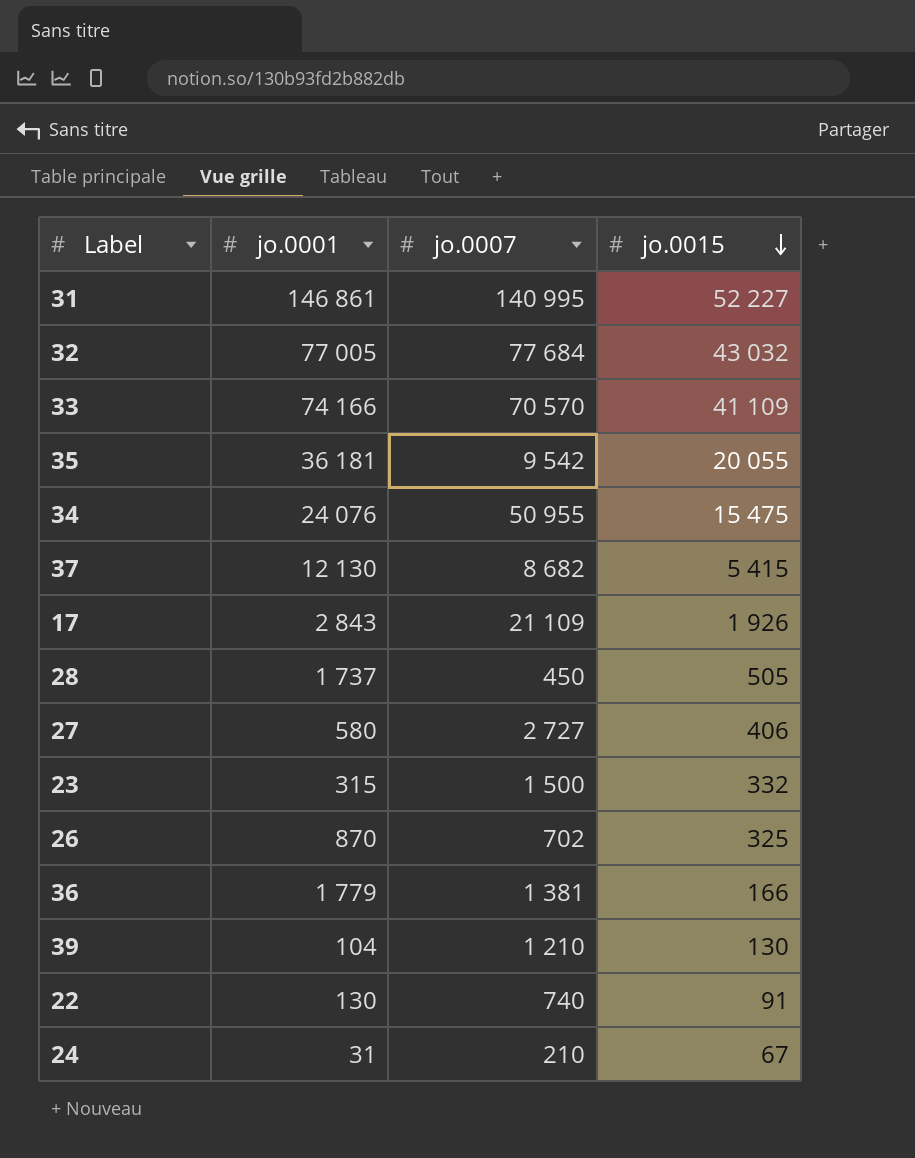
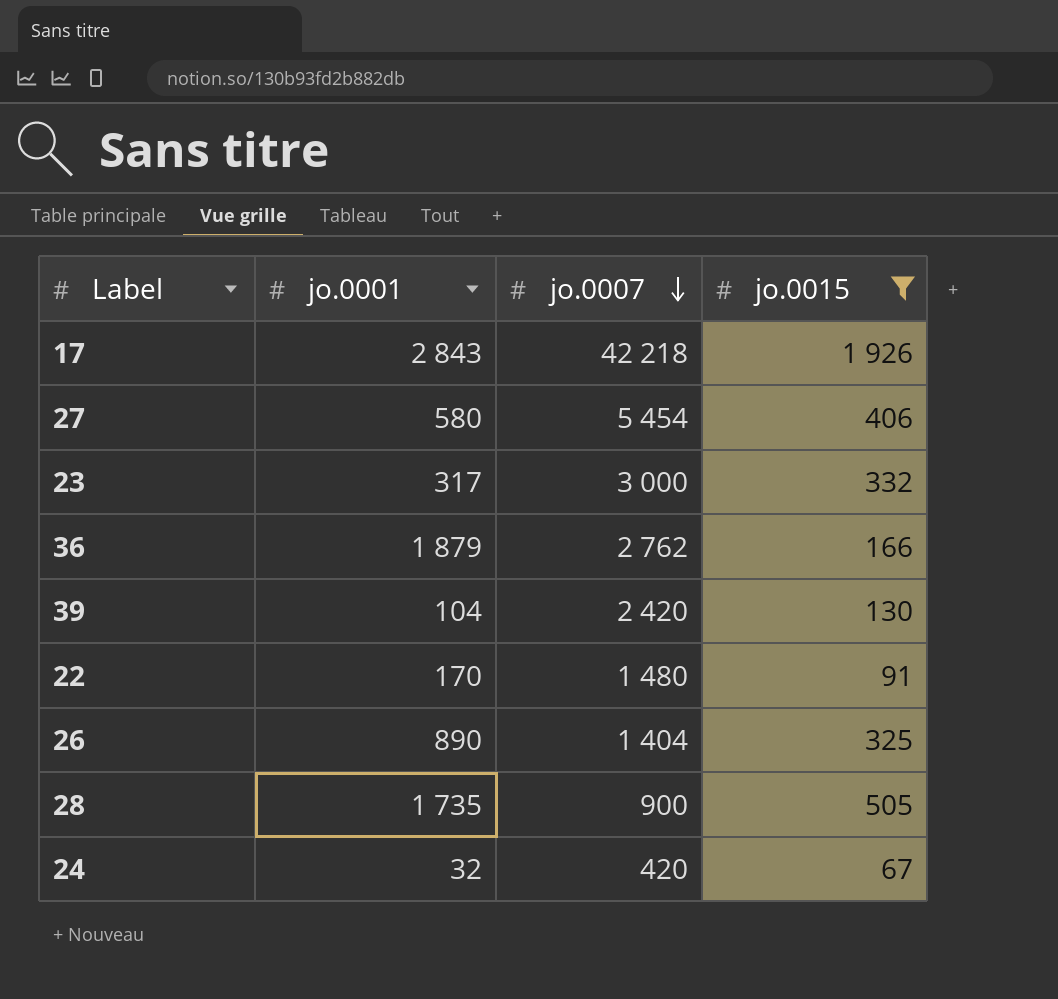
filter: none -> jo.0015 <= 1 926
row order: jo.0015 descending -> jo.0007 descending
17 | jo.0007: 21 109 -> 42 218
27 | jo.0007: 2 727 -> 5 454
23 | jo.0001: 315 -> 317
23 | jo.0007: 1 500 -> 3 000
36 | jo.0001: 1 779 -> 1 879
36 | jo.0007: 1 381 -> 2 762
39 | jo.0007: 1 210 -> 2 420
22 | jo.0001: 130 -> 170
22 | jo.0007: 740 -> 1 480
26 | jo.0001: 870 -> 890
26 | jo.0007: 702 -> 1 404
28 | jo.0001: 1 737 -> 1 735
28 | jo.0007: 450 -> 900
24 | jo.0001: 31 -> 32
24 | jo.0007: 210 -> 420

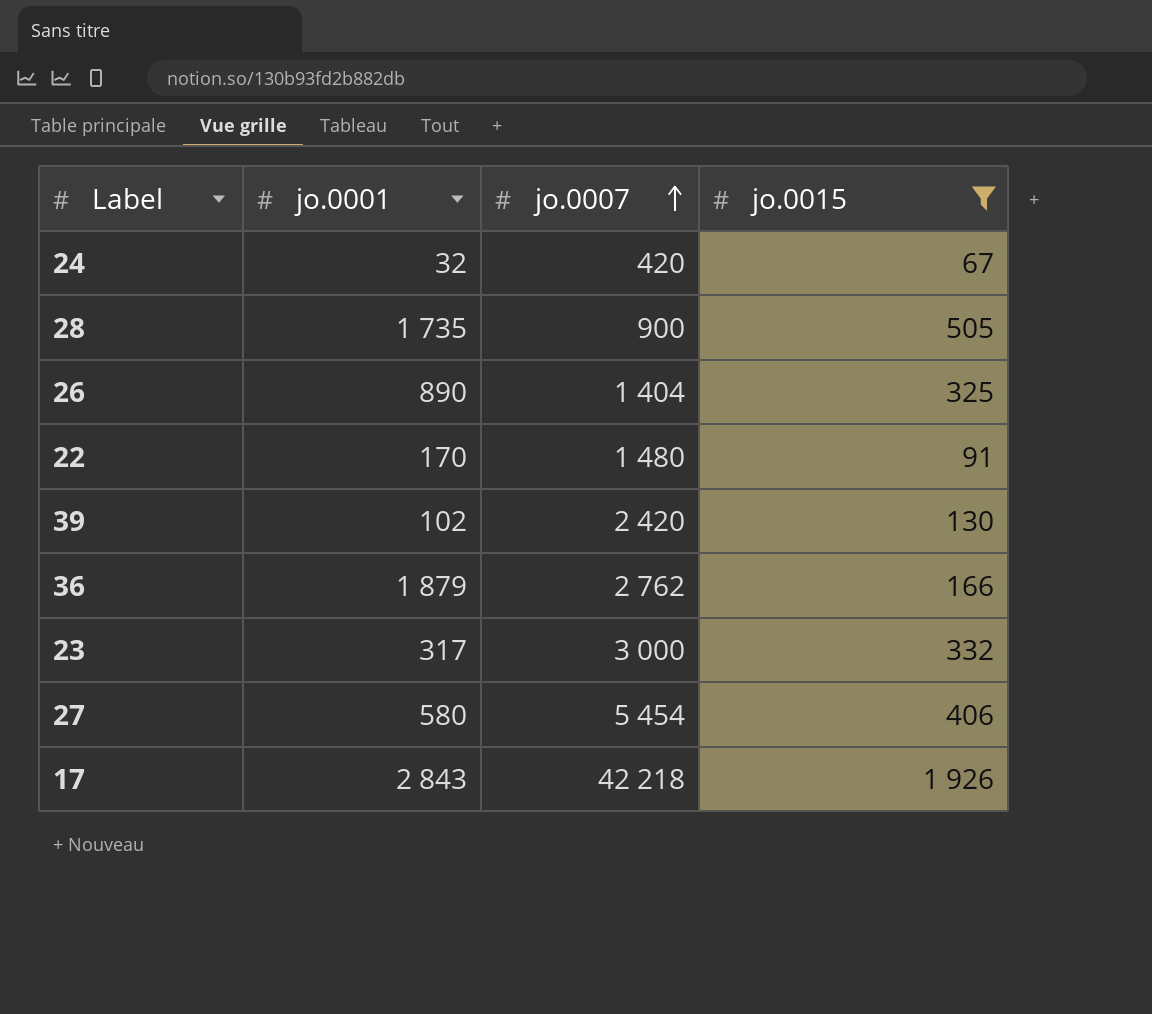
row order: jo.0007 descending -> jo.0007 ascending
39 | jo.0001: 104 -> 102

